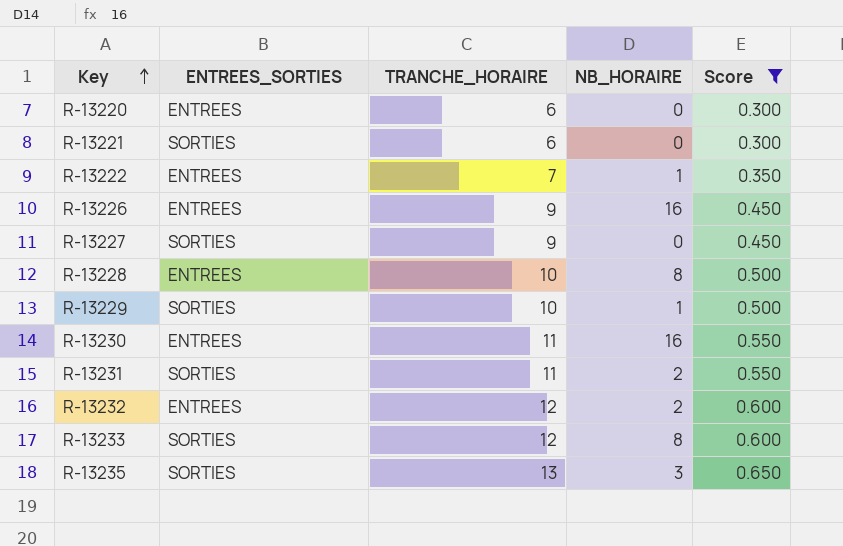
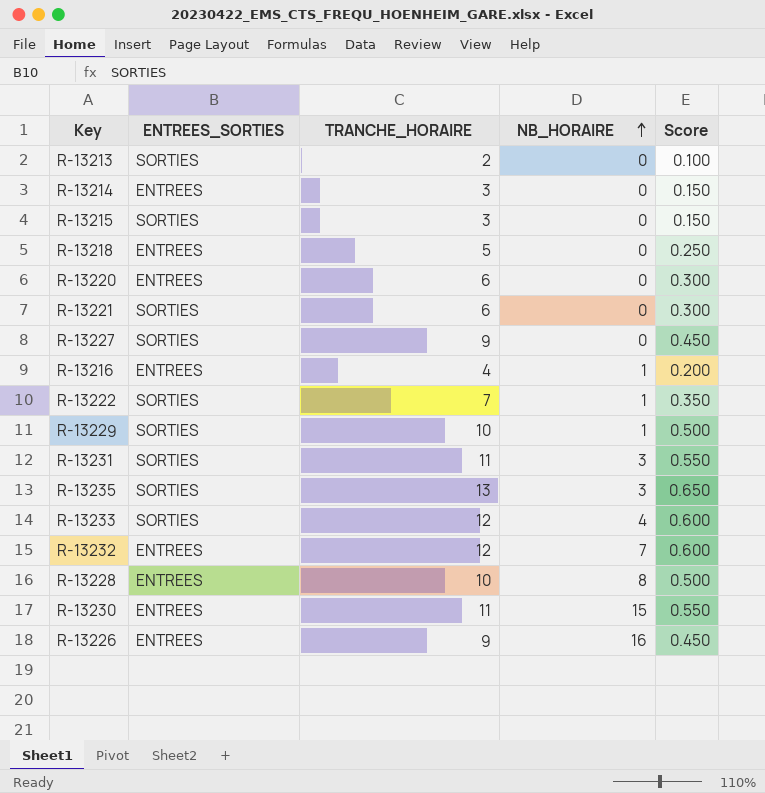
filter: Score >= 0.300 -> none
row order: Key ascending -> NB_HORAIRE ascending
R-13222 | ENTREES_SORTIES: ENTREES -> SORTIES
R-13231 | NB_HORAIRE: 2 -> 3
R-13233 | NB_HORAIRE: 8 -> 4
R-13232 | NB_HORAIRE: 2 -> 7
R-13230 | NB_HORAIRE: 16 -> 15

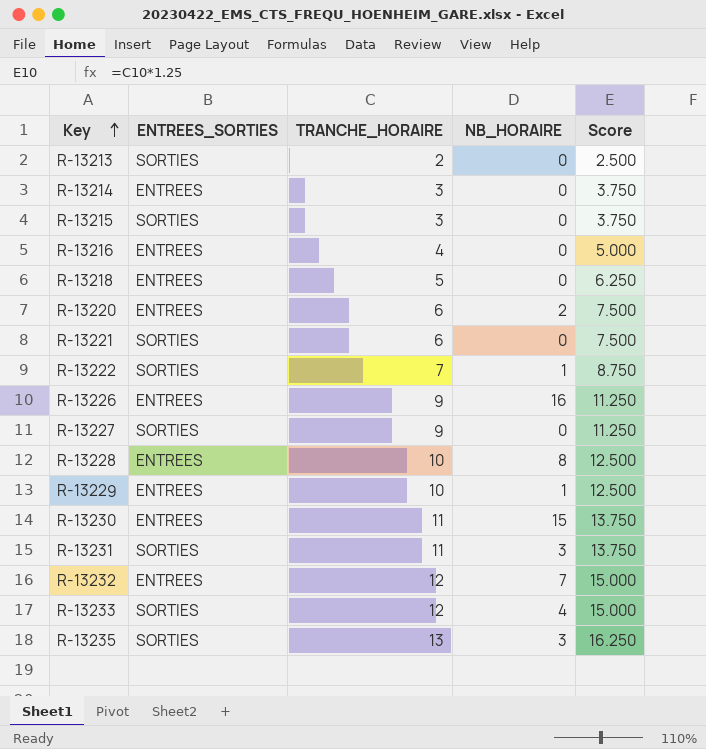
row order: NB_HORAIRE ascending -> Key ascending
column Score | formula: [TRANCHE_HORAIRE] * 0.05 -> [TRANCHE_HORAIRE] * 1.25
R-13216 | NB_HORAIRE: 1 -> 0
R-13220 | NB_HORAIRE: 0 -> 2
R-13229 | ENTREES_SORTIES: SORTIES -> ENTREES

